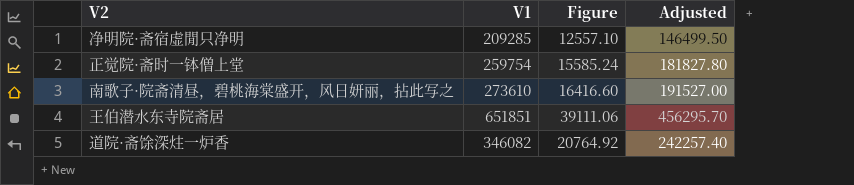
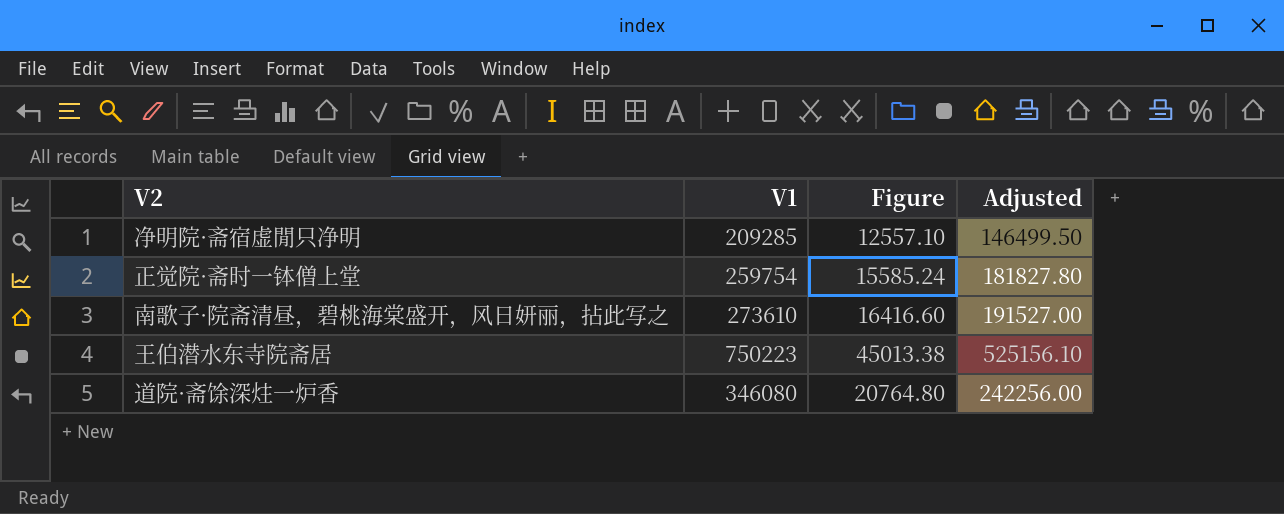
王伯潜水东寺院斋居 | V1: 651851 -> 750223
王伯潜水东寺院斋居 | Figure: 39111.06 -> 45013.38
王伯潜水东寺院斋居 | Adjusted: 456295.70 -> 525156.10
道院·斋馀深炷一炉香 | V1: 346082 -> 346080
道院·斋馀深炷一炉香 | Figure: 20764.92 -> 20764.80
道院·斋馀深炷一炉香 | Adjusted: 242257.40 -> 242256.00

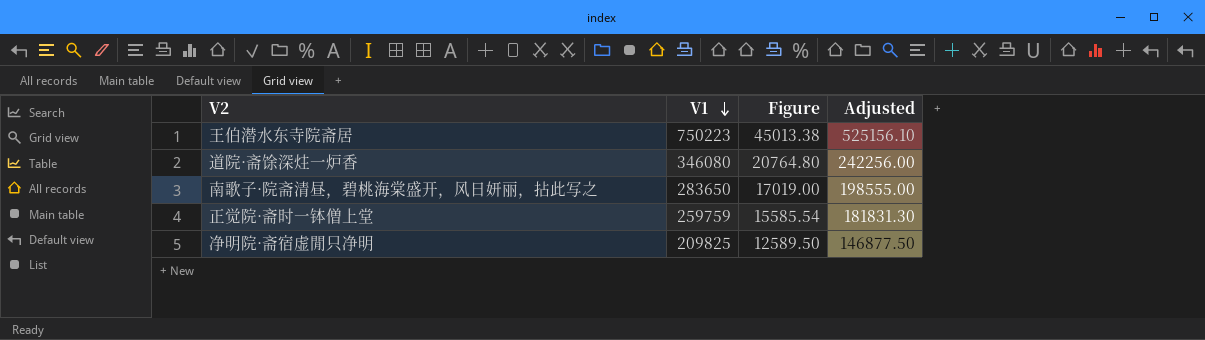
row order: none -> V1 descending
南歌子·院斋清昼，碧桃海棠盛开，风日妍丽，拈此写之 | V1: 273610 -> 283650
南歌子·院斋清昼，碧桃海棠盛开，风日妍丽，拈此写之 | Figure: 16416.60 -> 17019.00
南歌子·院斋清昼，碧桃海棠盛开，风日妍丽，拈此写之 | Adjusted: 191527.00 -> 198555.00
正觉院·斋时一钵僧上堂 | V1: 259754 -> 259759
正觉院·斋时一钵僧上堂 | Figure: 15585.24 -> 15585.54
正觉院·斋时一钵僧上堂 | Adjusted: 181827.80 -> 181831.30
净明院·斋宿虚閒只净明 | V1: 209285 -> 209825
净明院·斋宿虚閒只净明 | Figure: 12557.10 -> 12589.50
净明院·斋宿虚閒只净明 | Adjusted: 146499.50 -> 146877.50

